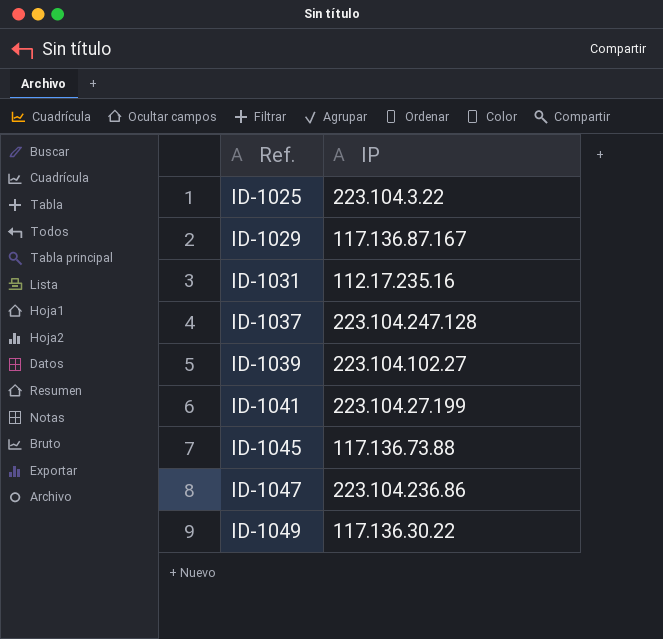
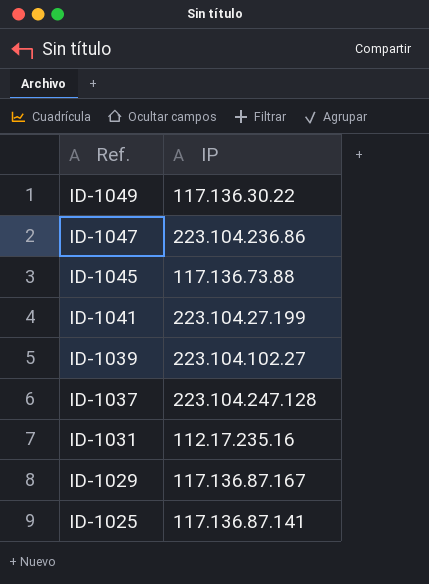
row order: Ref. ascending -> Ref. descending
ID-1025 | IP: 223.104.3.22 -> 117.136.87.141

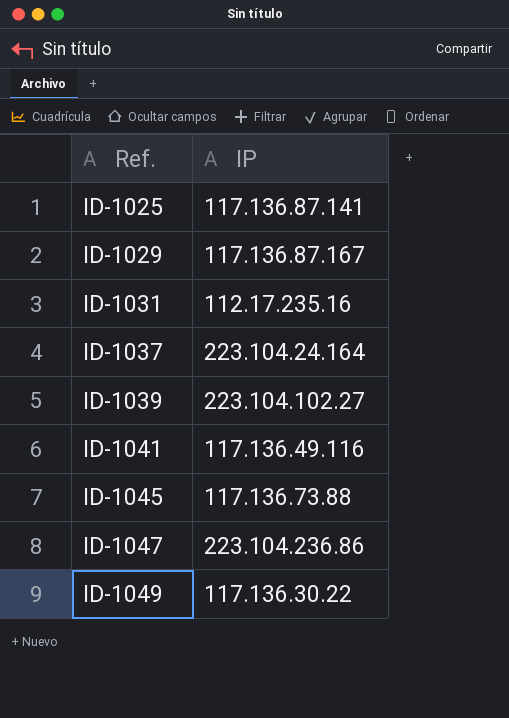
row order: Ref. descending -> Ref. ascending
ID-1037 | IP: 223.104.247.128 -> 223.104.24.164
ID-1041 | IP: 223.104.27.199 -> 117.136.49.116

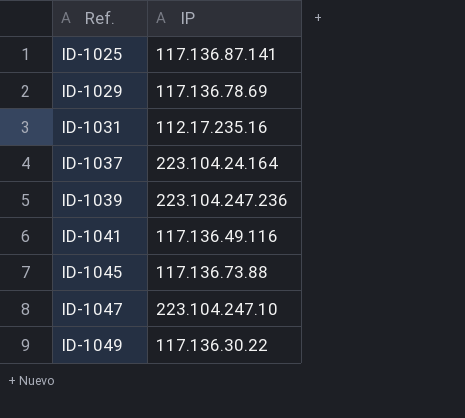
ID-1029 | IP: 117.136.87.167 -> 117.136.78.69
ID-1039 | IP: 223.104.102.27 -> 223.104.247.236
ID-1047 | IP: 223.104.236.86 -> 223.104.247.10

